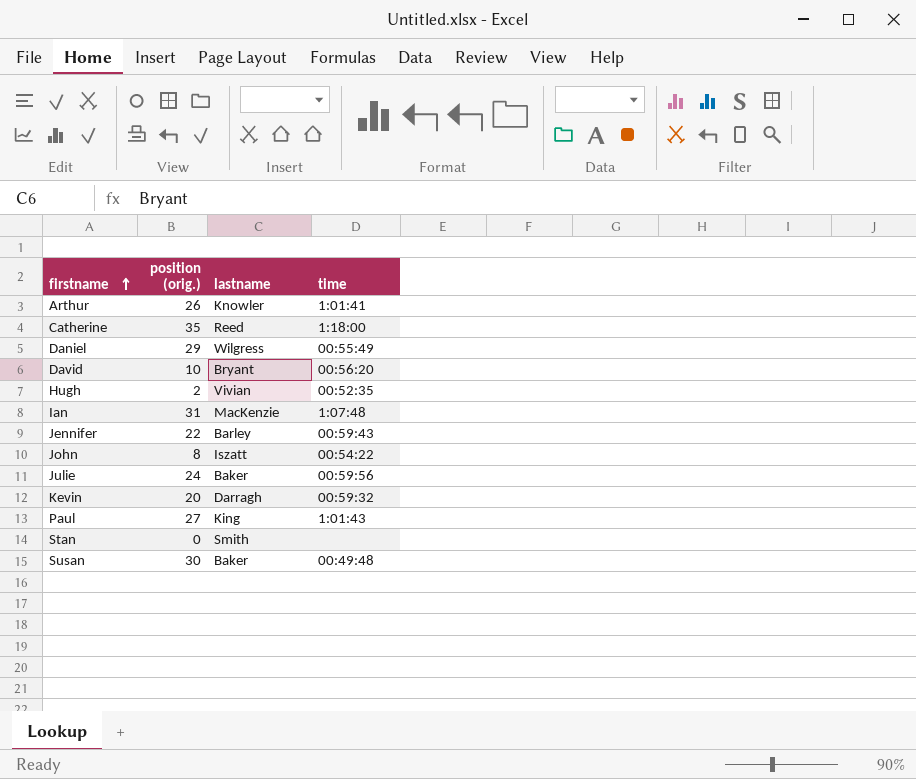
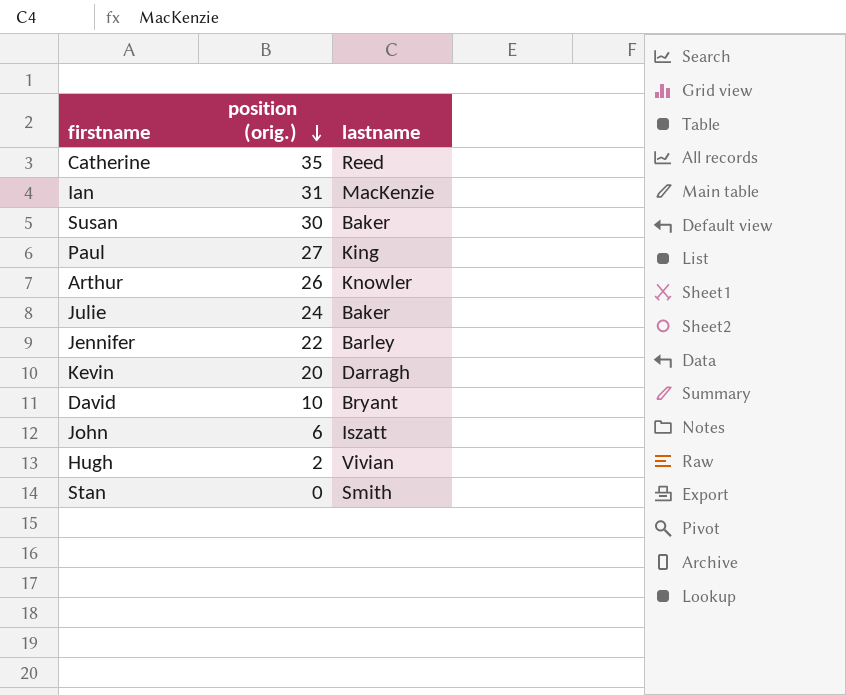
row order: firstname ascending -> position (orig.) descending
column time | position: 4 -> none
row Daniel: 29 | Wilgress | 00:55:49 -> none
John | position (orig.): 8 -> 6

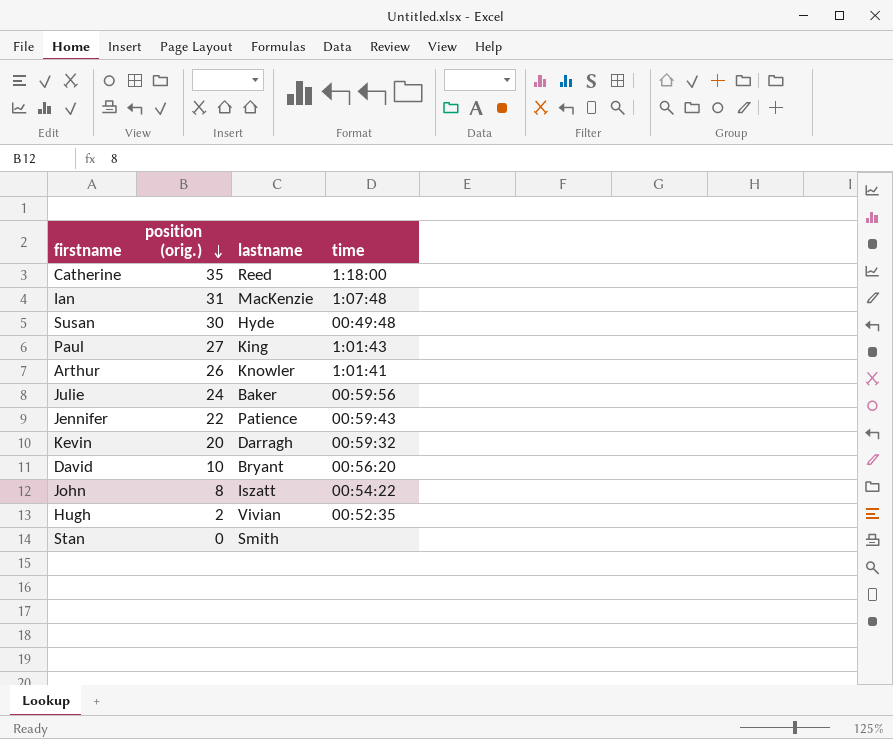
column time | position: none -> 4
Susan | lastname: Baker -> Hyde
Jennifer | lastname: Barley -> Patience
John | position (orig.): 6 -> 8

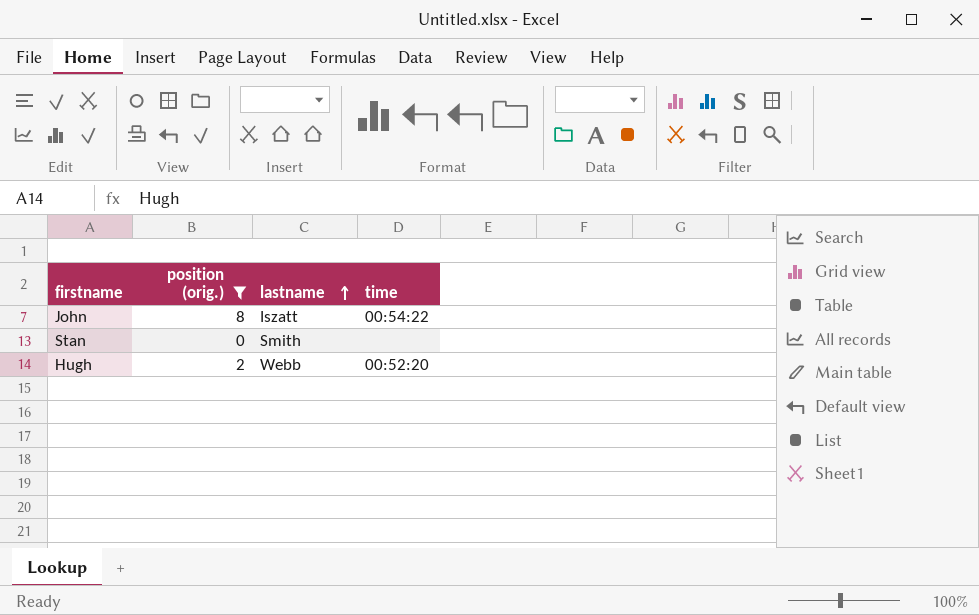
filter: none -> position (orig.) <= 8
row order: position (orig.) descending -> lastname ascending
Hugh | lastname: Vivian -> Webb
Hugh | time: 00:52:35 -> 00:52:20

